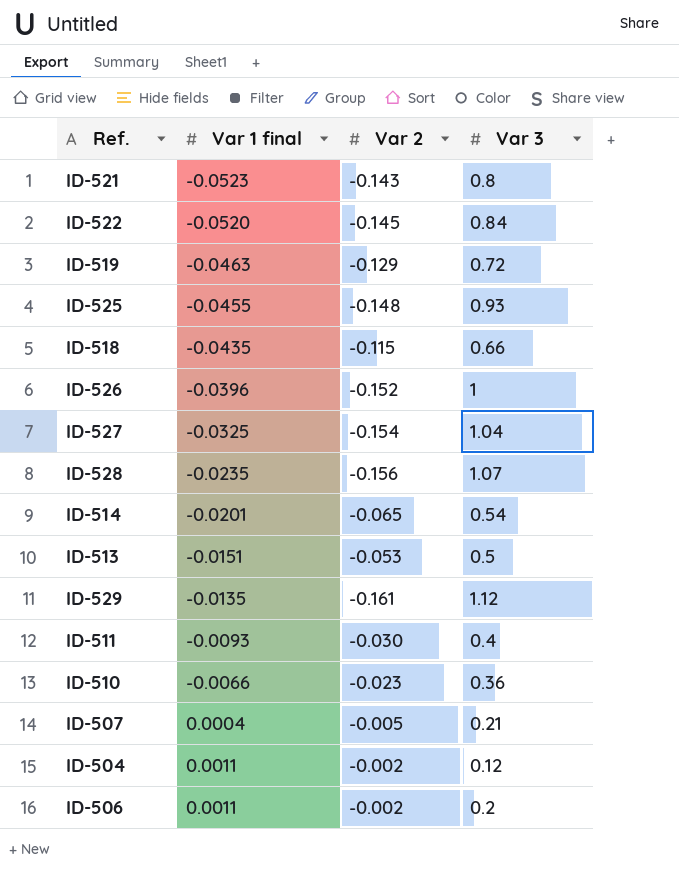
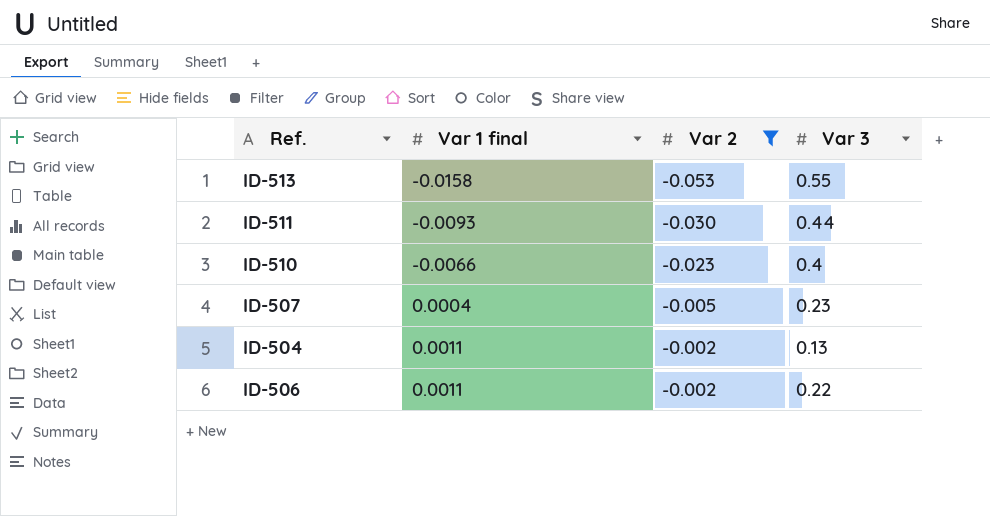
filter: none -> Var 2 >= -0.053
ID-513 | Var 1 final: -0.0151 -> -0.0158
ID-513 | Var 3: 0.5 -> 0.55
ID-511 | Var 3: 0.4 -> 0.44
ID-510 | Var 3: 0.36 -> 0.4
ID-507 | Var 3: 0.21 -> 0.23
ID-504 | Var 3: 0.12 -> 0.13
ID-506 | Var 3: 0.2 -> 0.22

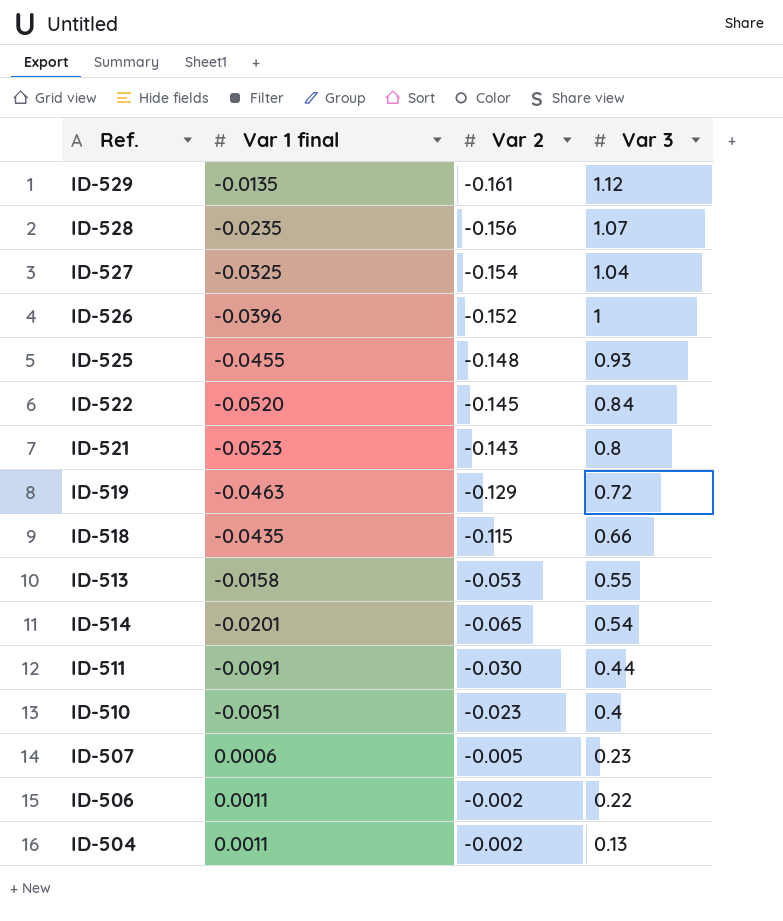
filter: Var 2 >= -0.053 -> none
row order: Var 1 final ascending -> Var 3 descending
ID-511 | Var 1 final: -0.0093 -> -0.0091
ID-510 | Var 1 final: -0.0066 -> -0.0051
ID-507 | Var 1 final: 0.0004 -> 0.0006

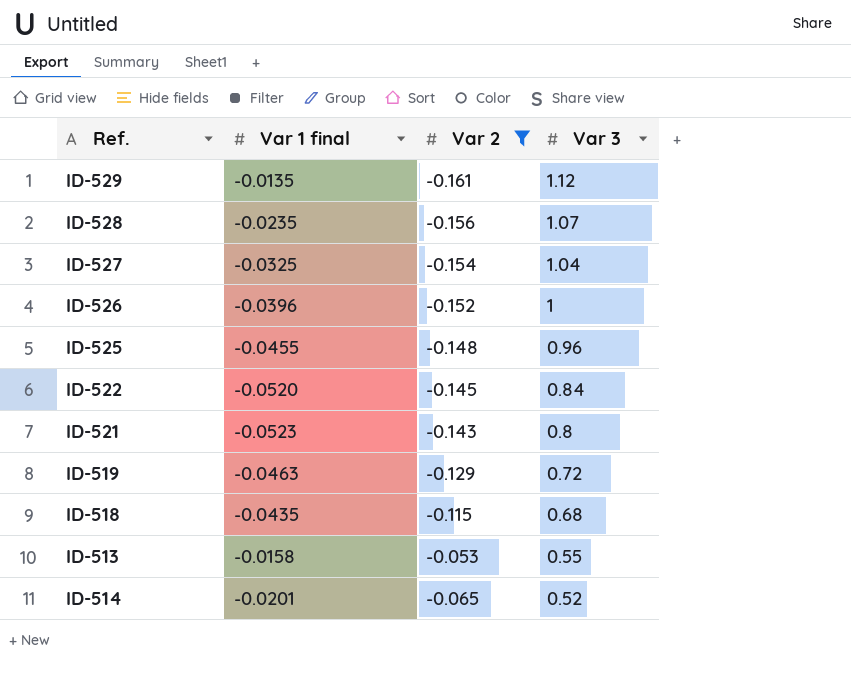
filter: none -> Var 2 <= -0.053
ID-525 | Var 3: 0.93 -> 0.96
ID-518 | Var 3: 0.66 -> 0.68
ID-514 | Var 3: 0.54 -> 0.52

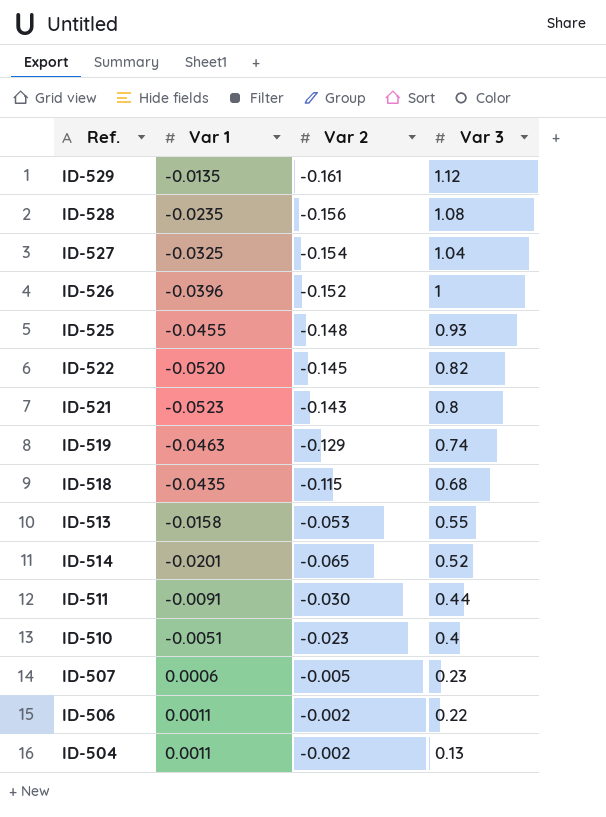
filter: Var 2 <= -0.053 -> none
column name: Var 1 final -> Var 1
ID-528 | Var 3: 1.07 -> 1.08
ID-525 | Var 3: 0.96 -> 0.93
ID-522 | Var 3: 0.84 -> 0.82
ID-519 | Var 3: 0.72 -> 0.74

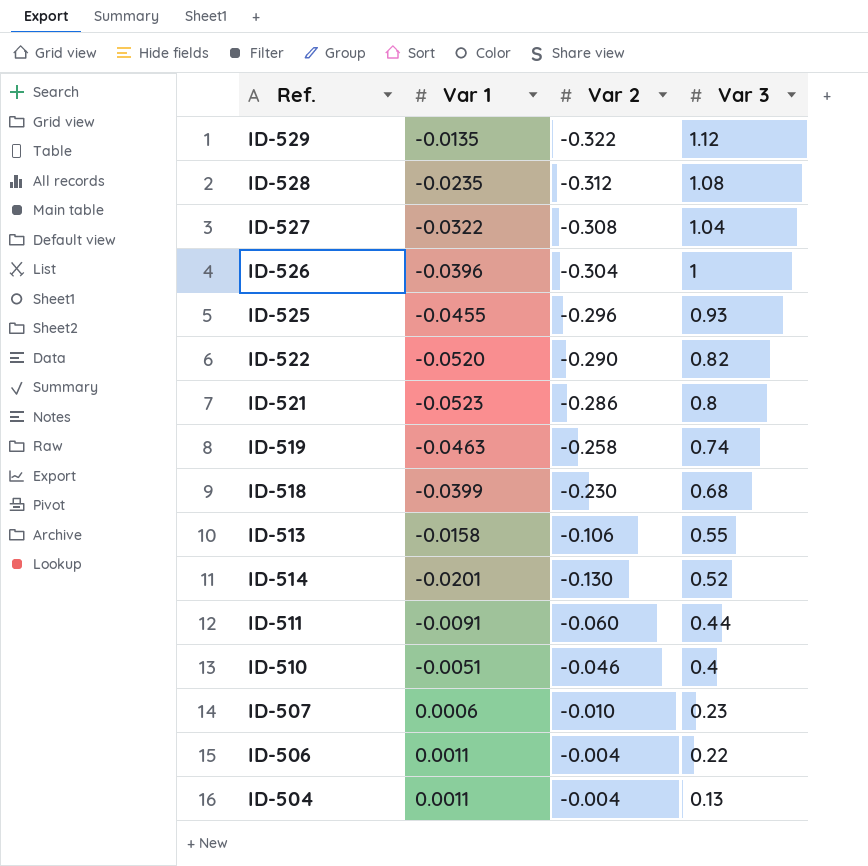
ID-529 | Var 2: -0.161 -> -0.322
ID-528 | Var 2: -0.156 -> -0.312
ID-527 | Var 1: -0.0325 -> -0.0322
ID-527 | Var 2: -0.154 -> -0.308
ID-526 | Var 2: -0.152 -> -0.304
ID-525 | Var 2: -0.148 -> -0.296
ID-522 | Var 2: -0.145 -> -0.290
ID-521 | Var 2: -0.143 -> -0.286
ID-519 | Var 2: -0.129 -> -0.258
ID-518 | Var 1: -0.0435 -> -0.0399
ID-518 | Var 2: -0.115 -> -0.230
ID-513 | Var 2: -0.053 -> -0.106
ID-514 | Var 2: -0.065 -> -0.130
ID-511 | Var 2: -0.030 -> -0.060
ID-510 | Var 2: -0.023 -> -0.046
ID-507 | Var 2: -0.005 -> -0.010
ID-506 | Var 2: -0.002 -> -0.004
ID-504 | Var 2: -0.002 -> -0.004

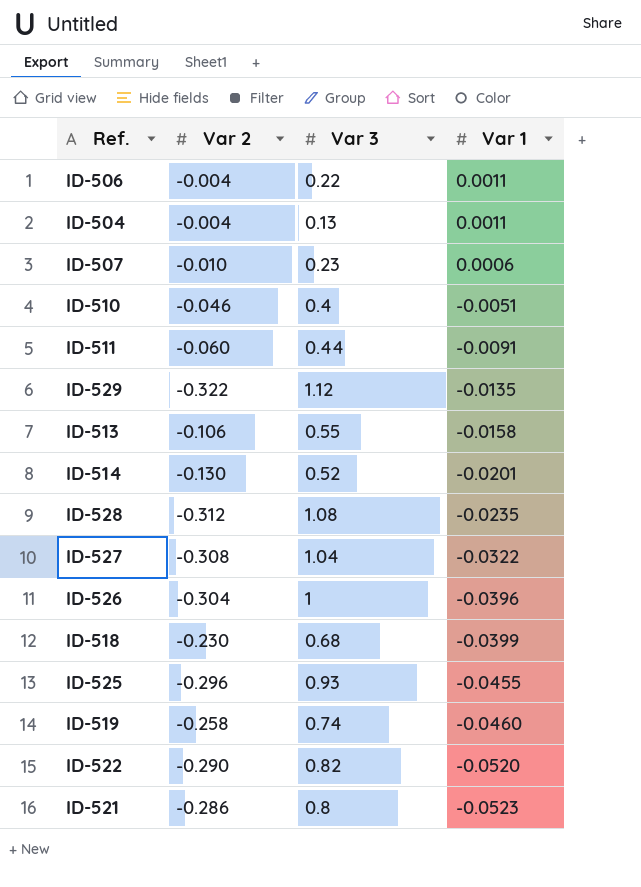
row order: Var 3 descending -> Var 1 descending
column Var 1 | position: 2 -> 4
ID-519 | Var 1: -0.0463 -> -0.0460

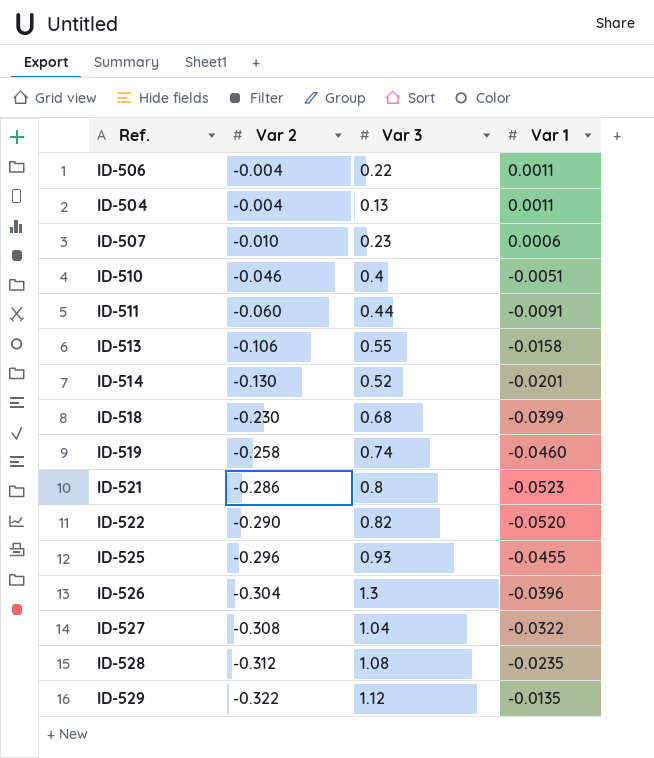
row order: Var 1 descending -> Var 2 descending
ID-526 | Var 3: 1 -> 1.3

